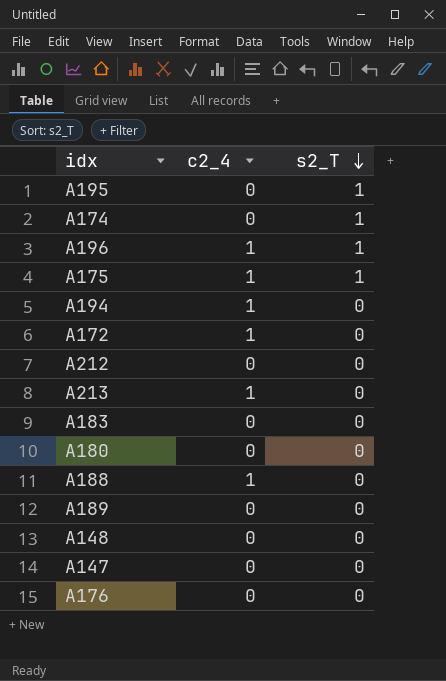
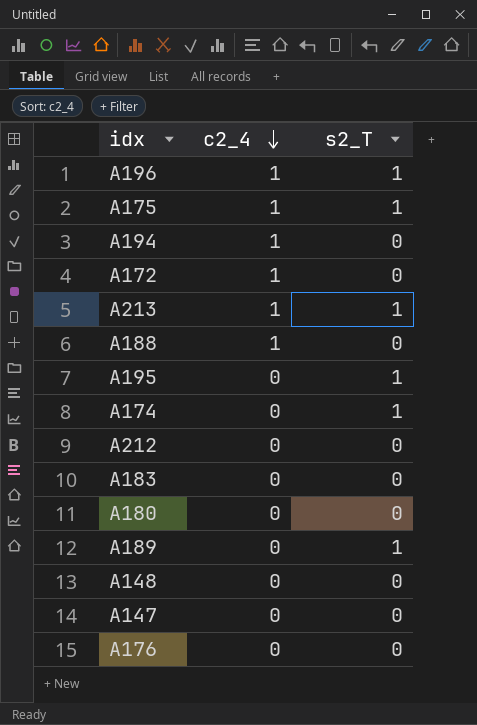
row order: s2_T descending -> c2_4 descending
A213 | s2_T: 0 -> 1
A189 | s2_T: 0 -> 1

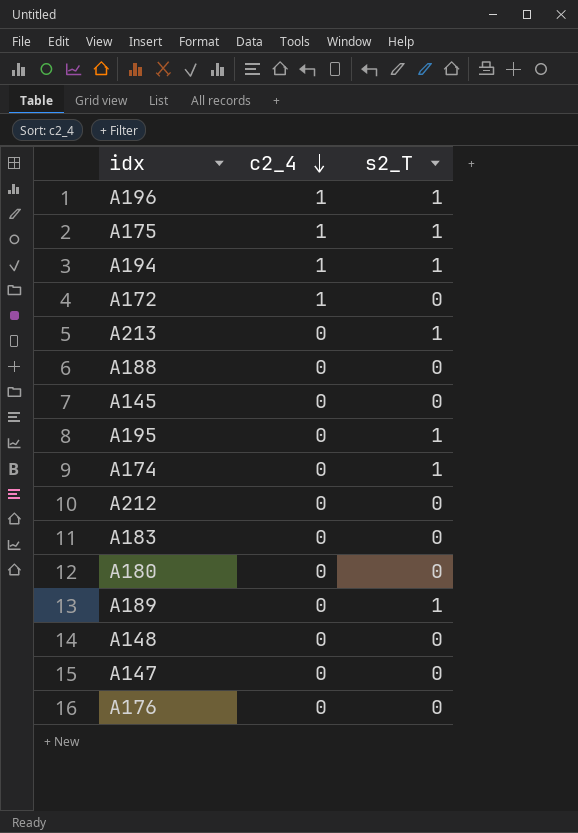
A194 | s2_T: 0 -> 1
A213 | c2_4: 1 -> 0
A188 | c2_4: 1 -> 0
row A145: none -> 0 | 0

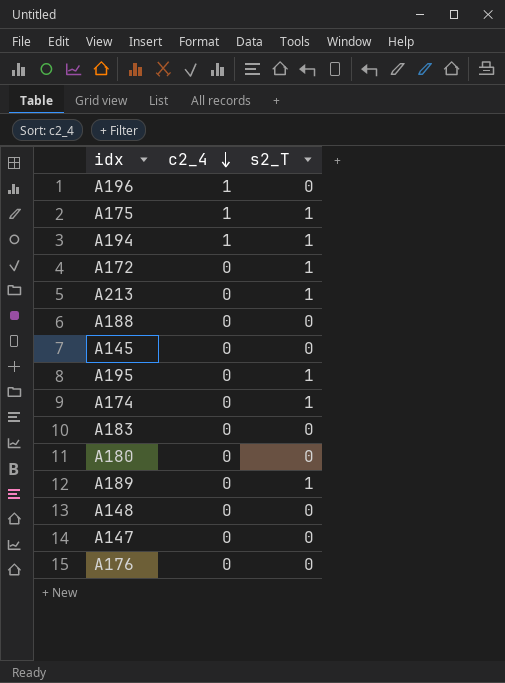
row A212: 0 | 0 -> none
A196 | s2_T: 1 -> 0
A172 | c2_4: 1 -> 0
A172 | s2_T: 0 -> 1

